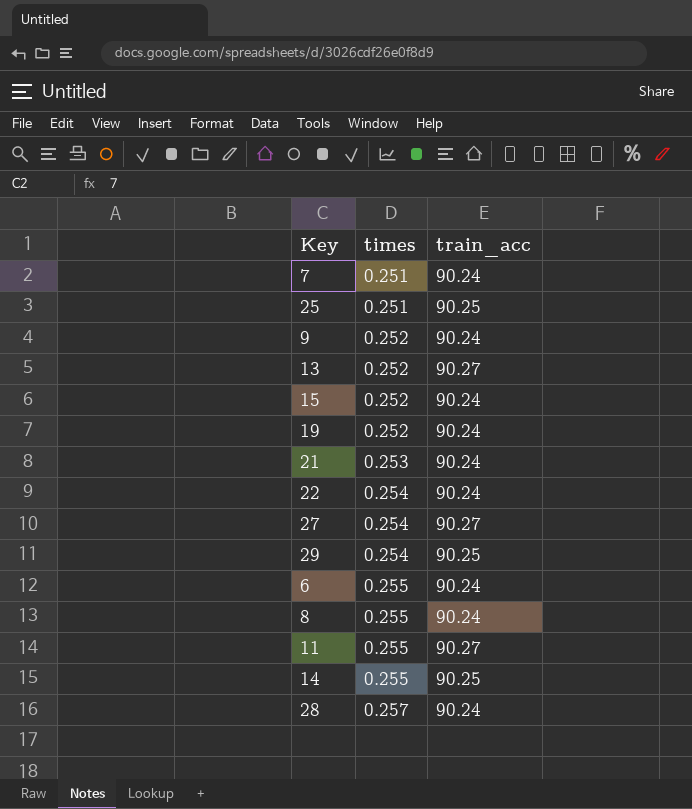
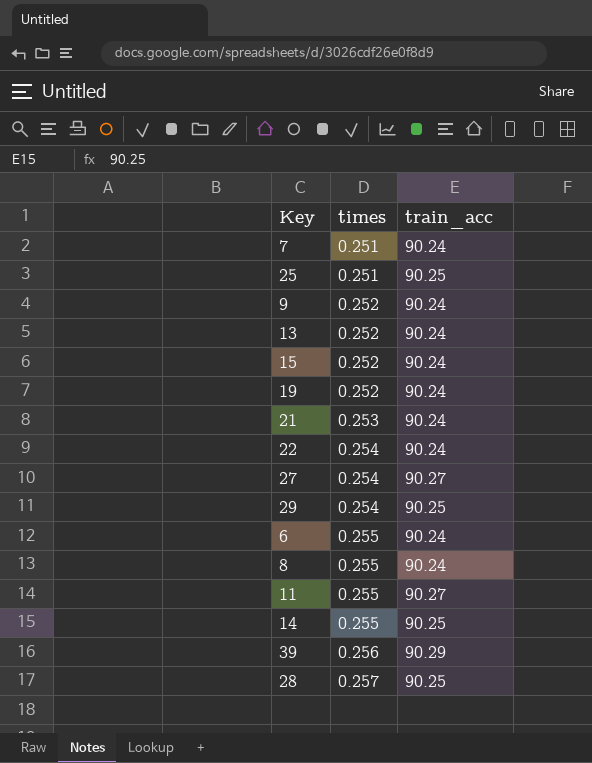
13 | train_acc: 90.27 -> 90.24
row 39: none -> 0.256 | 90.29
28 | train_acc: 90.24 -> 90.25

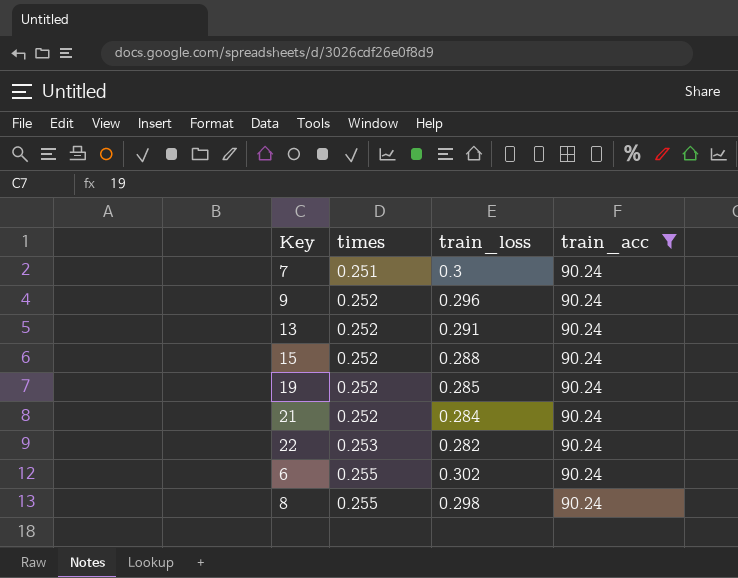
filter: none -> train_acc = 90.24
column train_loss | position: none -> 3
21 | times: 0.253 -> 0.252
22 | times: 0.254 -> 0.253

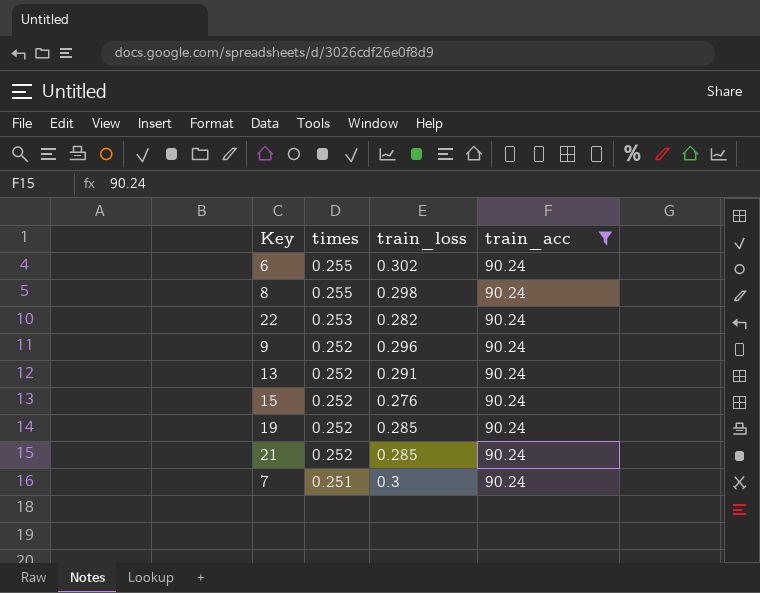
row order: times ascending -> times descending
15 | train_loss: 0.288 -> 0.276
21 | train_loss: 0.284 -> 0.285

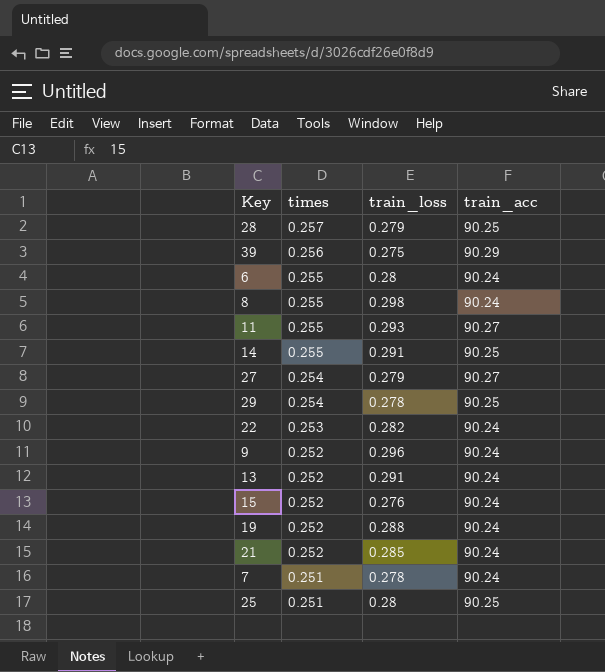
filter: train_acc = 90.24 -> none
6 | train_loss: 0.302 -> 0.28
19 | train_loss: 0.285 -> 0.288
7 | train_loss: 0.3 -> 0.278

